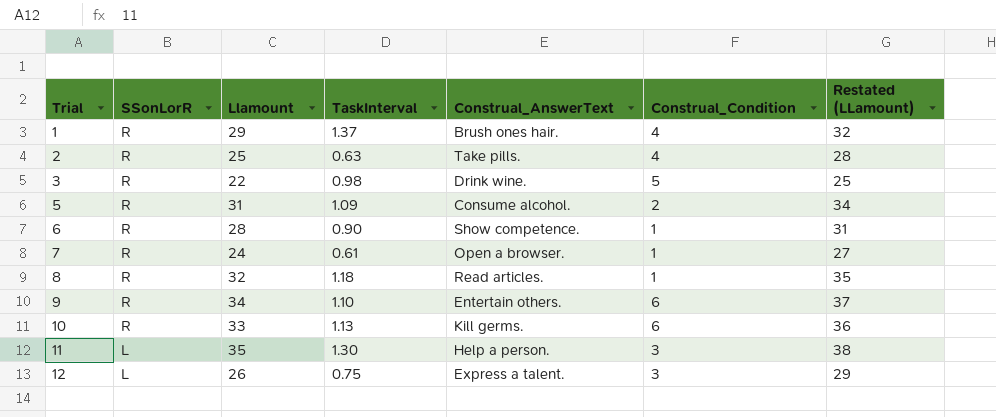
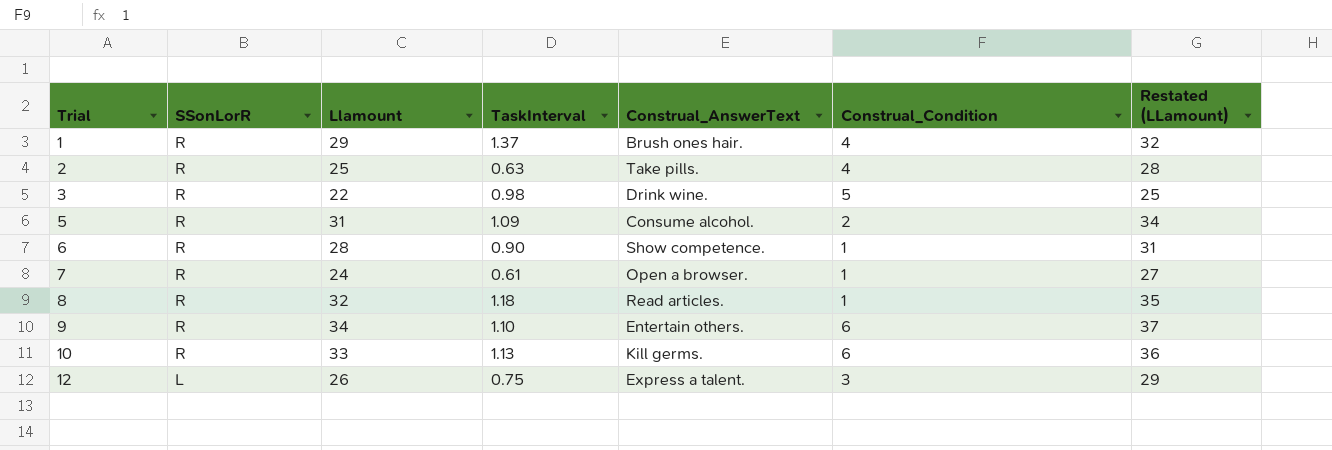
row 11: L | 35 | 1.30 | Help a person. | 3 | 38 -> none

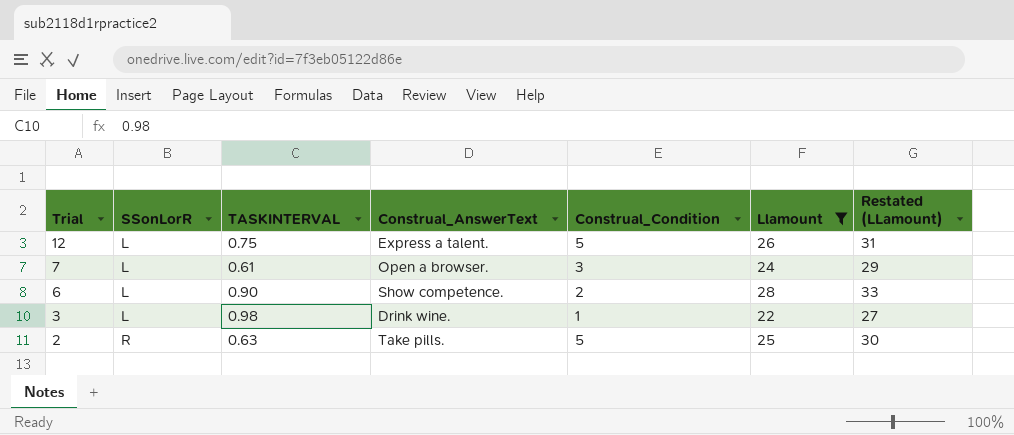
filter: none -> Llamount <= 28
row order: Trial ascending -> Trial descending
column name: TaskInterval -> TASKINTERVAL
column Llamount | position: 3 -> 6
column Restated (LLamount) | formula: [Llamount] + 3 -> [Llamount] + 5
12 | Construal_Condition: 3 -> 5
7 | SSonLorR: R -> L
7 | Construal_Condition: 1 -> 3
6 | SSonLorR: R -> L
6 | Construal_Condition: 1 -> 2
3 | SSonLorR: R -> L
3 | Construal_Condition: 5 -> 1
2 | Construal_Condition: 4 -> 5

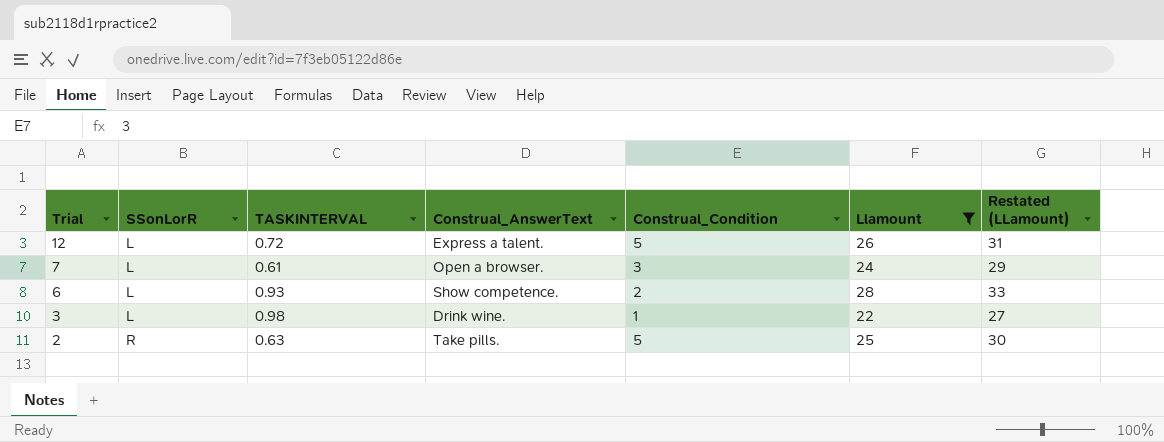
12 | TASKINTERVAL: 0.75 -> 0.72
6 | TASKINTERVAL: 0.90 -> 0.93

